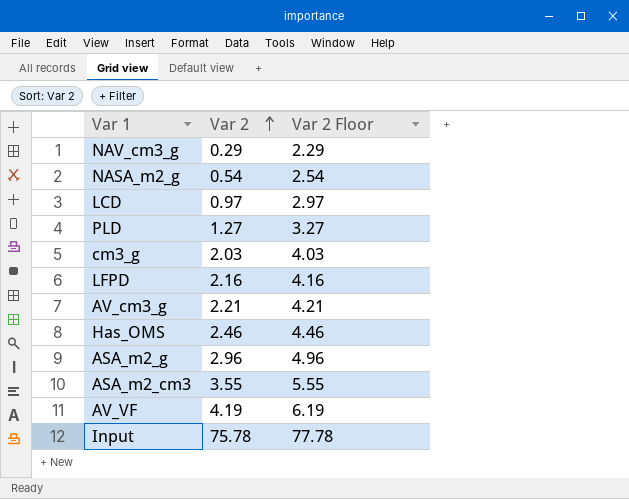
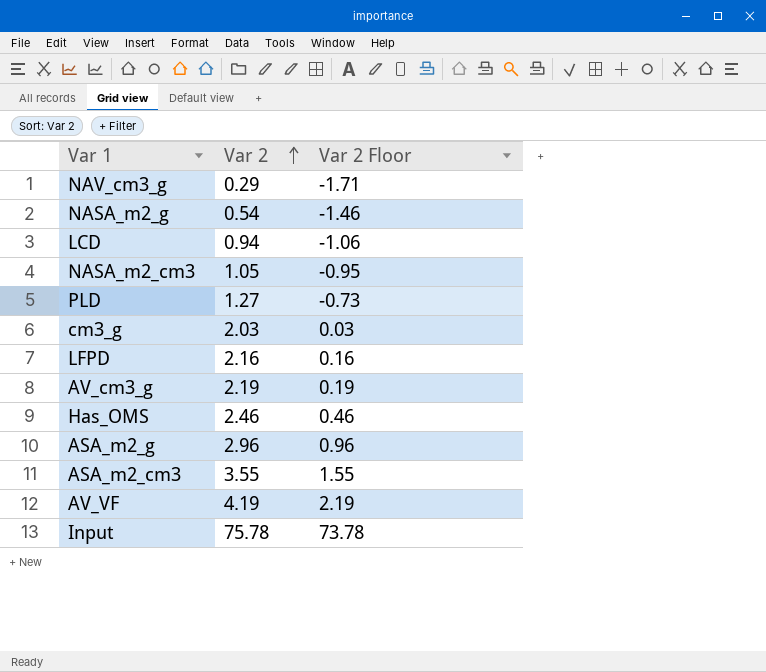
column Var 2 Floor | formula: [Var 2] + 2 -> [Var 2] - 2
LCD | Var 2: 0.97 -> 0.94
row NASA_m2_cm3: none -> 1.05 | -0.95
AV_cm3_g | Var 2: 2.21 -> 2.19

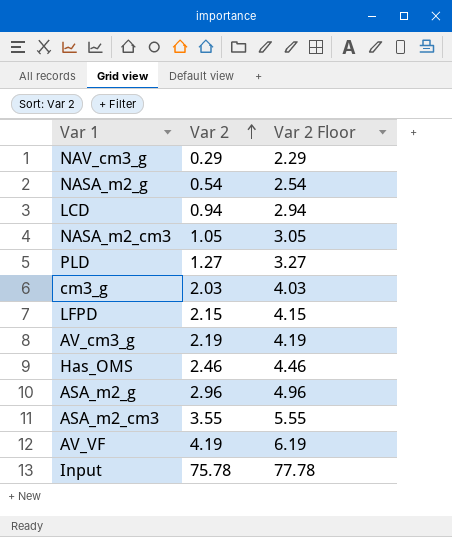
column Var 2 Floor | formula: [Var 2] - 2 -> [Var 2] + 2
LFPD | Var 2: 2.16 -> 2.15

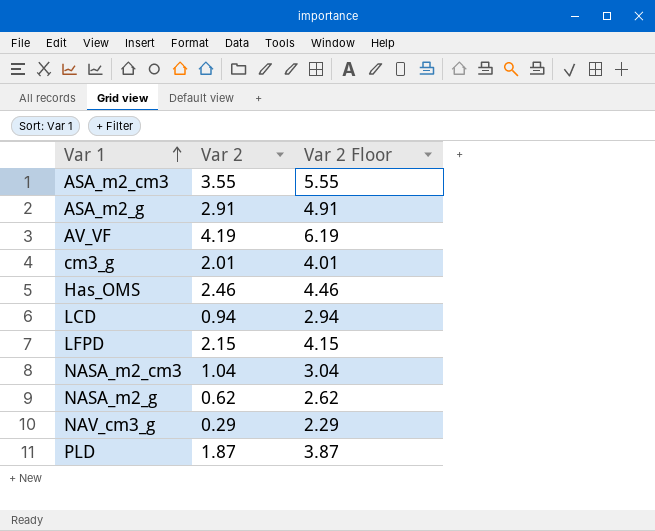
row order: Var 2 ascending -> Var 1 ascending
row AV_cm3_g: 2.19 | 4.19 -> none
row Input: 75.78 | 77.78 -> none
ASA_m2_g | Var 2: 2.96 -> 2.91
ASA_m2_g | Var 2 Floor: 4.96 -> 4.91
cm3_g | Var 2: 2.03 -> 2.01
cm3_g | Var 2 Floor: 4.03 -> 4.01
NASA_m2_cm3 | Var 2: 1.05 -> 1.04
NASA_m2_cm3 | Var 2 Floor: 3.05 -> 3.04
NASA_m2_g | Var 2: 0.54 -> 0.62
NASA_m2_g | Var 2 Floor: 2.54 -> 2.62
PLD | Var 2: 1.27 -> 1.87
PLD | Var 2 Floor: 3.27 -> 3.87

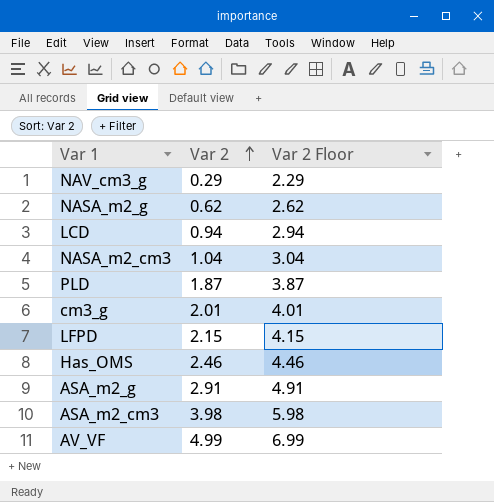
row order: Var 1 ascending -> Var 2 ascending
ASA_m2_cm3 | Var 2: 3.55 -> 3.98
ASA_m2_cm3 | Var 2 Floor: 5.55 -> 5.98
AV_VF | Var 2: 4.19 -> 4.99
AV_VF | Var 2 Floor: 6.19 -> 6.99

